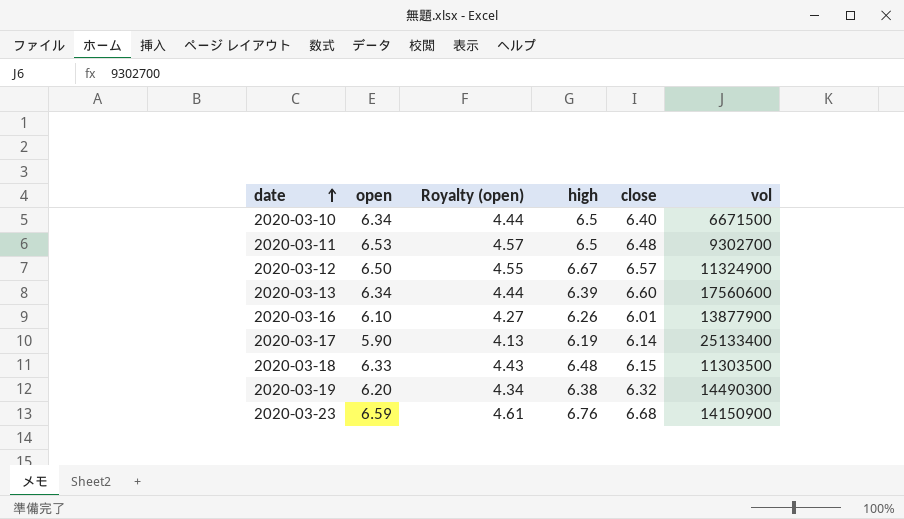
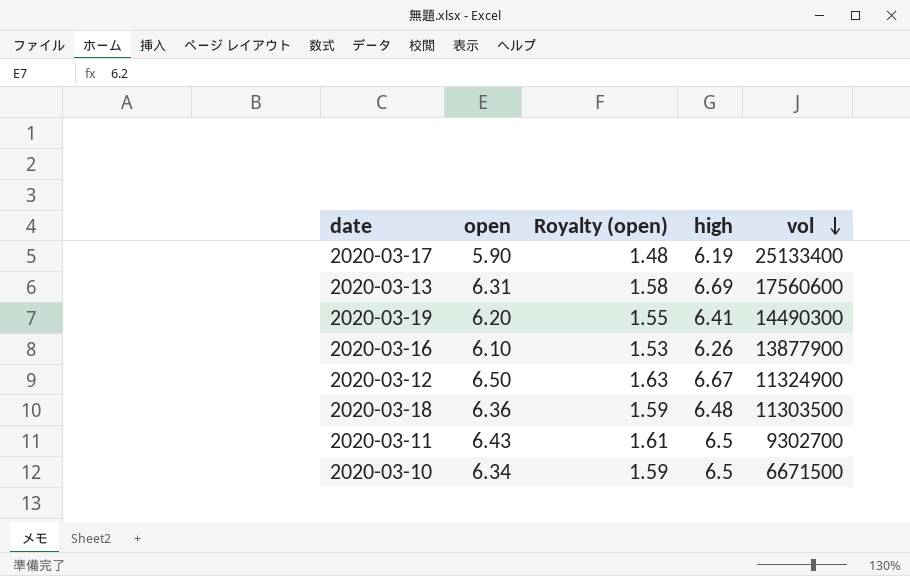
row order: date ascending -> vol descending
column close | position: 5 -> none
column Royalty (open) | formula: [open] * 0.7 -> [open] * 0.25
row 2020-03-23: 6.59 | 4.61 | 6.76 | 6.68 | 14150900 -> none
2020-03-13 | open: 6.34 -> 6.31
2020-03-13 | high: 6.39 -> 6.69
2020-03-19 | high: 6.38 -> 6.41
2020-03-18 | open: 6.33 -> 6.36
2020-03-11 | open: 6.53 -> 6.43

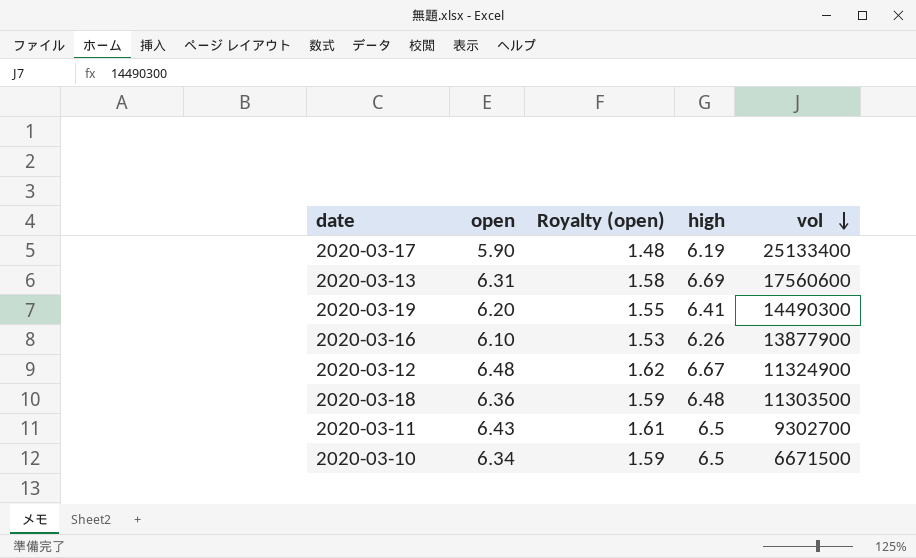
2020-03-12 | open: 6.50 -> 6.48
2020-03-12 | Royalty (open): 1.63 -> 1.62

